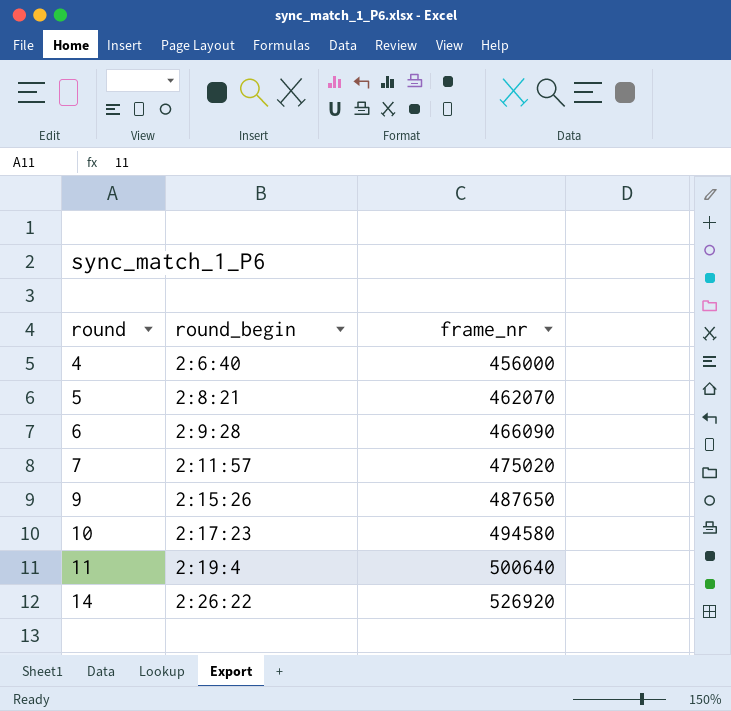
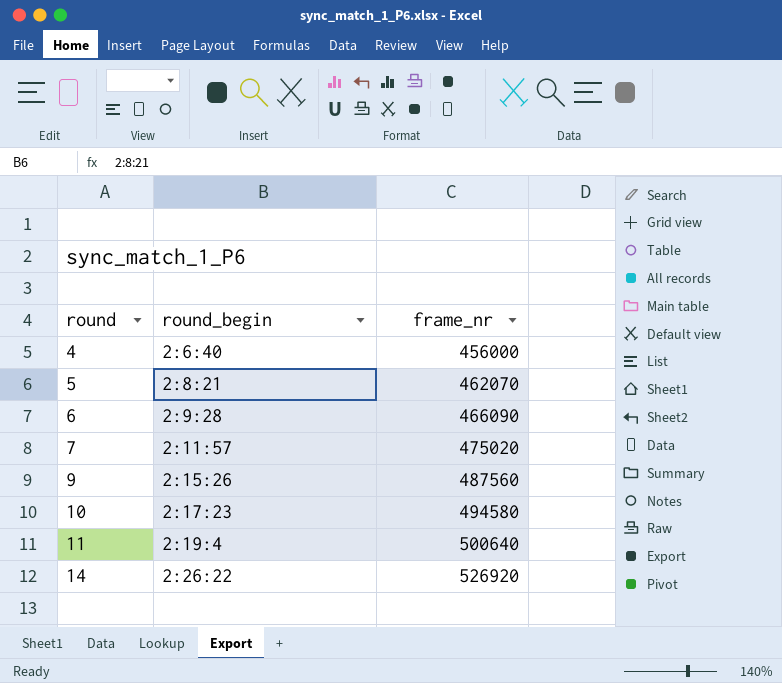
9 | frame_nr: 487650 -> 487560

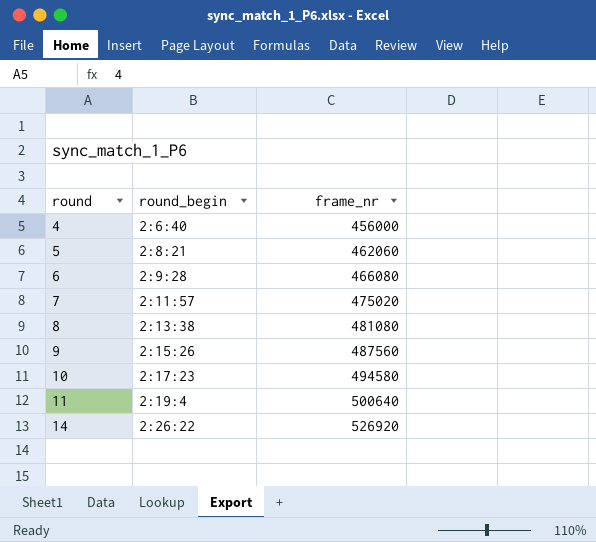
5 | frame_nr: 462070 -> 462060
6 | frame_nr: 466090 -> 466080
row 8: none -> 2:13:38 | 481080

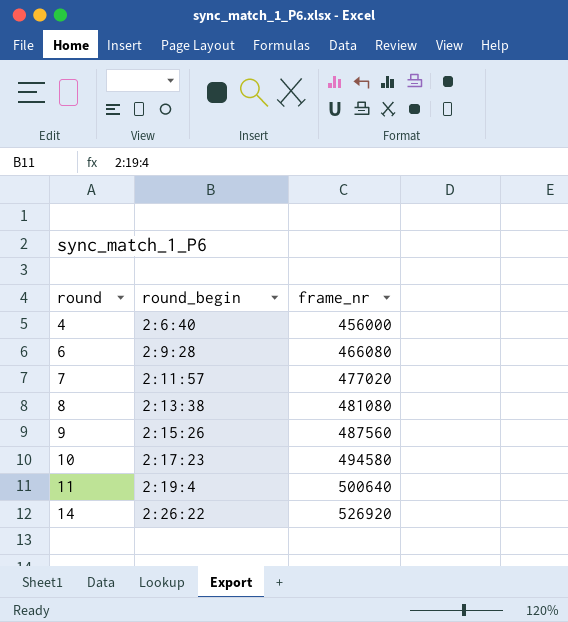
row 5: 2:8:21 | 462060 -> none
7 | frame_nr: 475020 -> 477020

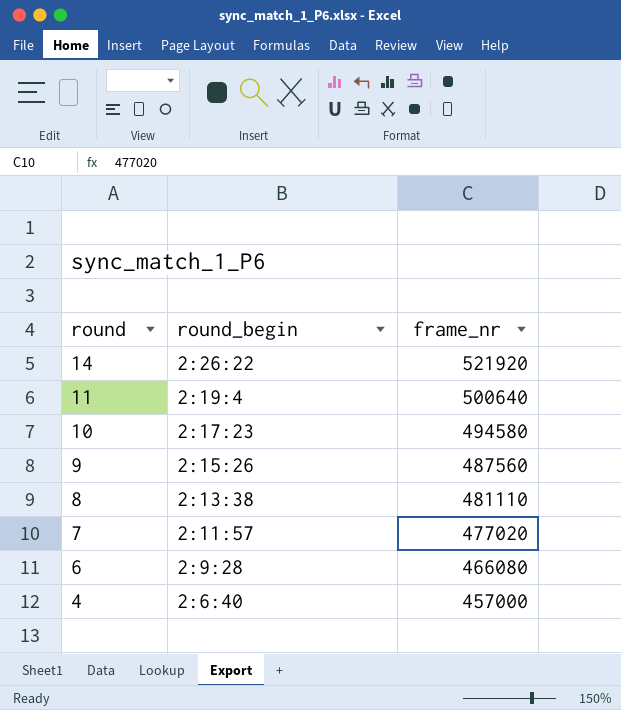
row order: round ascending -> round descending
14 | frame_nr: 526920 -> 521920
8 | frame_nr: 481080 -> 481110
4 | frame_nr: 456000 -> 457000

